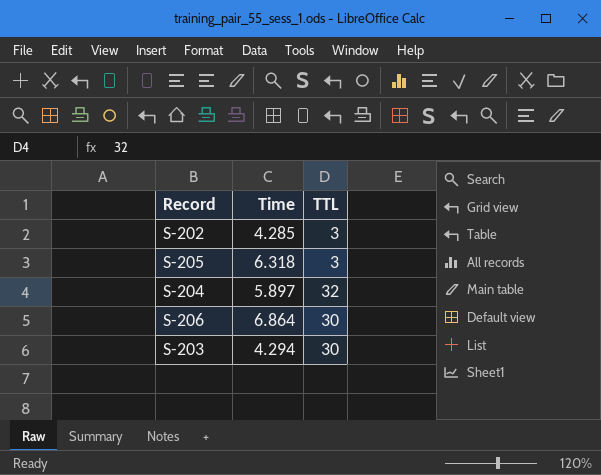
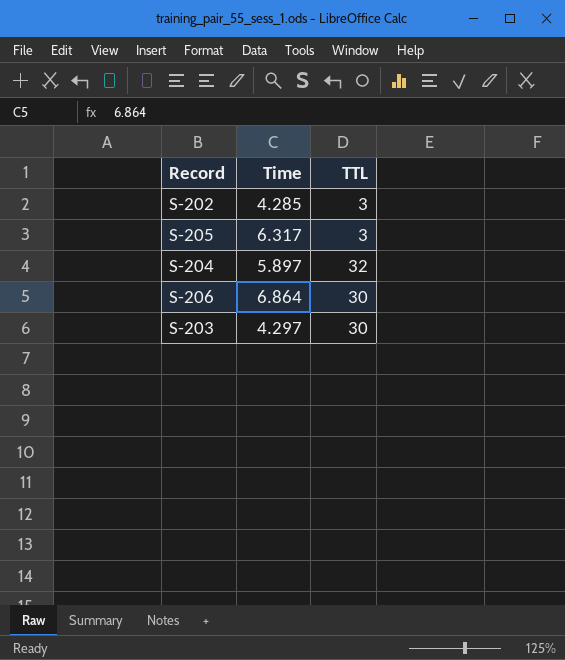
S-205 | Time: 6.318 -> 6.317
S-203 | Time: 4.294 -> 4.297

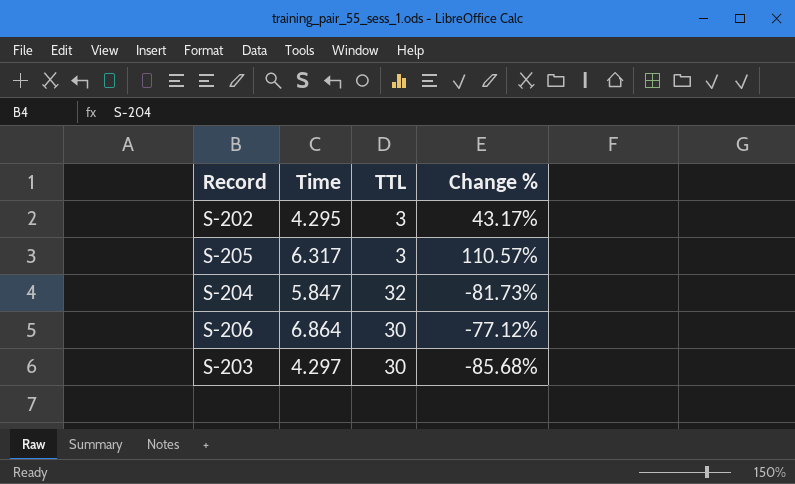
column Change % | formula: none -> ([Time] - [TTL]) / [TTL]
S-202 | Time: 4.285 -> 4.295
S-204 | Time: 5.897 -> 5.847

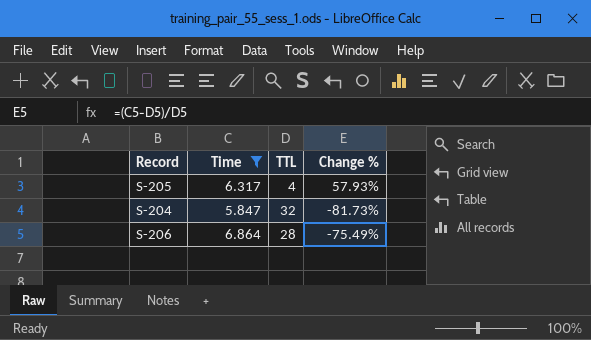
filter: none -> Time >= 5.847
S-205 | TTL: 3 -> 4
S-205 | Change %: 110.57% -> 57.93%
S-206 | TTL: 30 -> 28
S-206 | Change %: -77.12% -> -75.49%

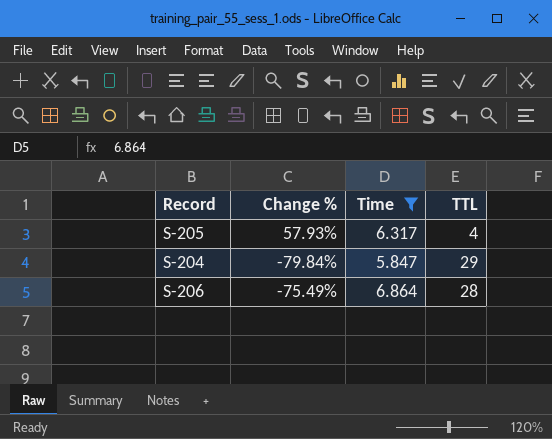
column Change % | position: 4 -> 2
S-204 | Change %: -81.73% -> -79.84%
S-204 | TTL: 32 -> 29

